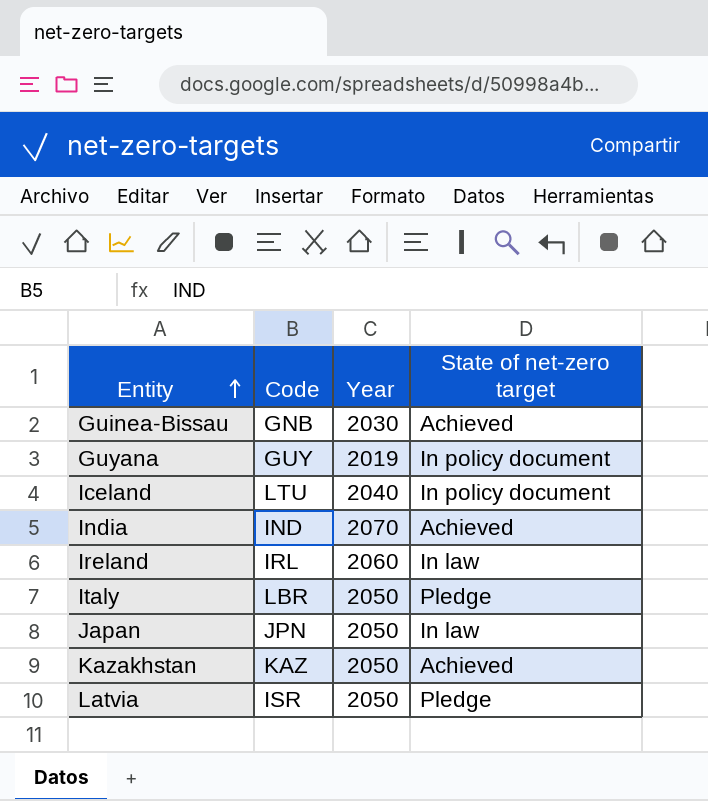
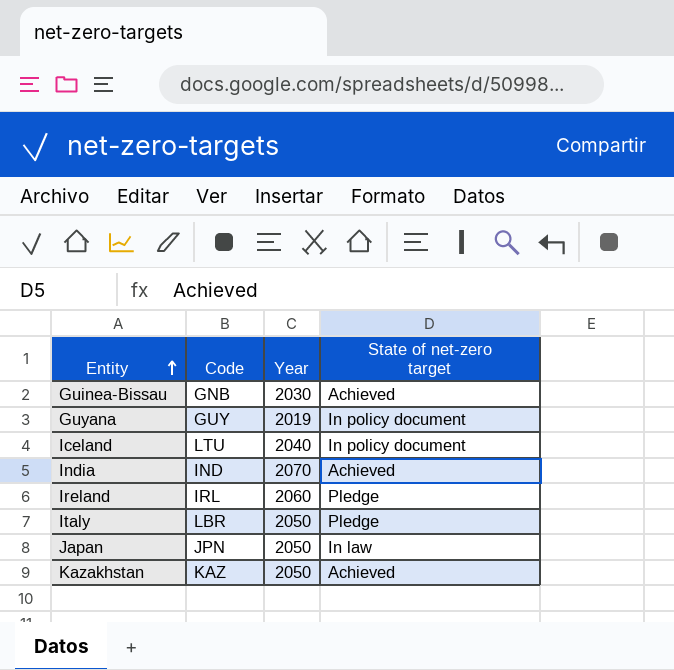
row Latvia: ISR | 2050 | Pledge -> none
Ireland | State of net-zero target: In law -> Pledge

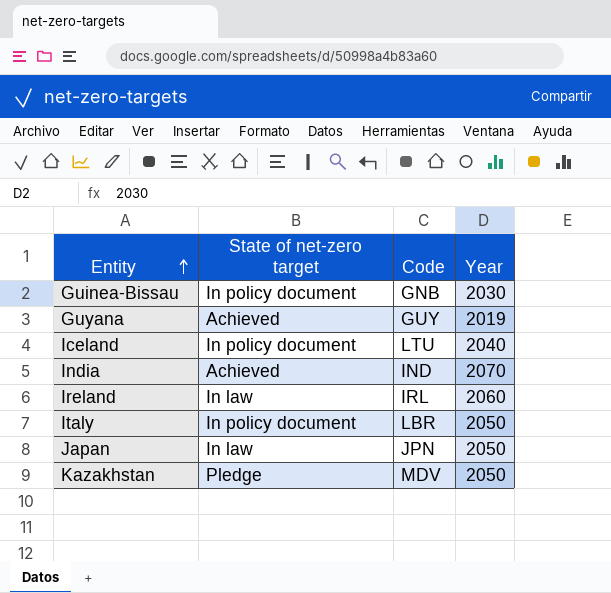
column State of net-zero target | position: 4 -> 2
Guinea-Bissau | State of net-zero target: Achieved -> In policy document
Guyana | State of net-zero target: In policy document -> Achieved
Ireland | State of net-zero target: Pledge -> In law
Italy | State of net-zero target: Pledge -> In policy document
Kazakhstan | State of net-zero target: Achieved -> Pledge
Kazakhstan | Code: KAZ -> MDV

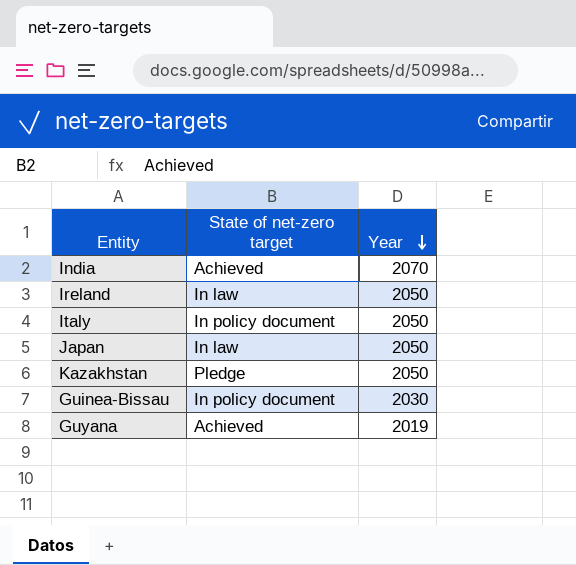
row order: Entity ascending -> Year descending
column Code | position: 3 -> none
row Iceland: In policy document | LTU | 2040 -> none
Ireland | Year: 2060 -> 2050

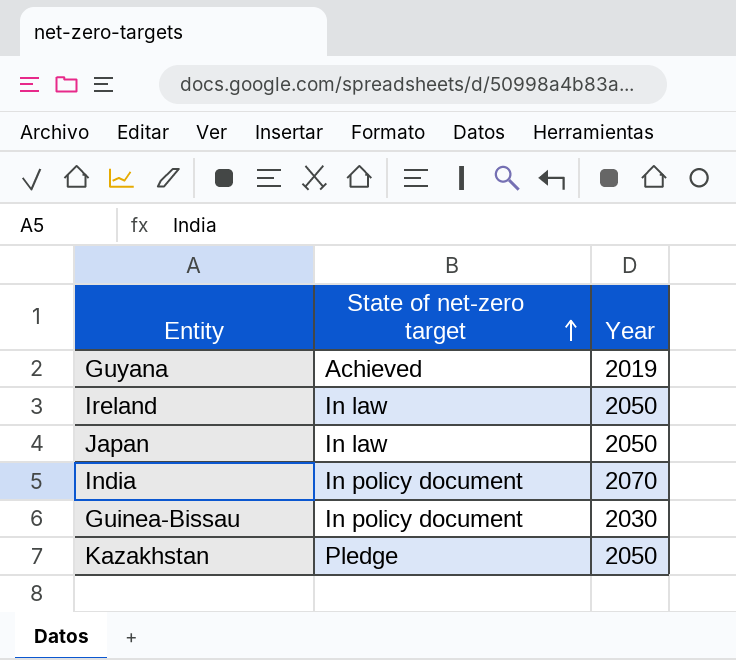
row order: Year descending -> State of net-zero target ascending
row Italy: In policy document | 2050 -> none
India | State of net-zero target: Achieved -> In policy document

